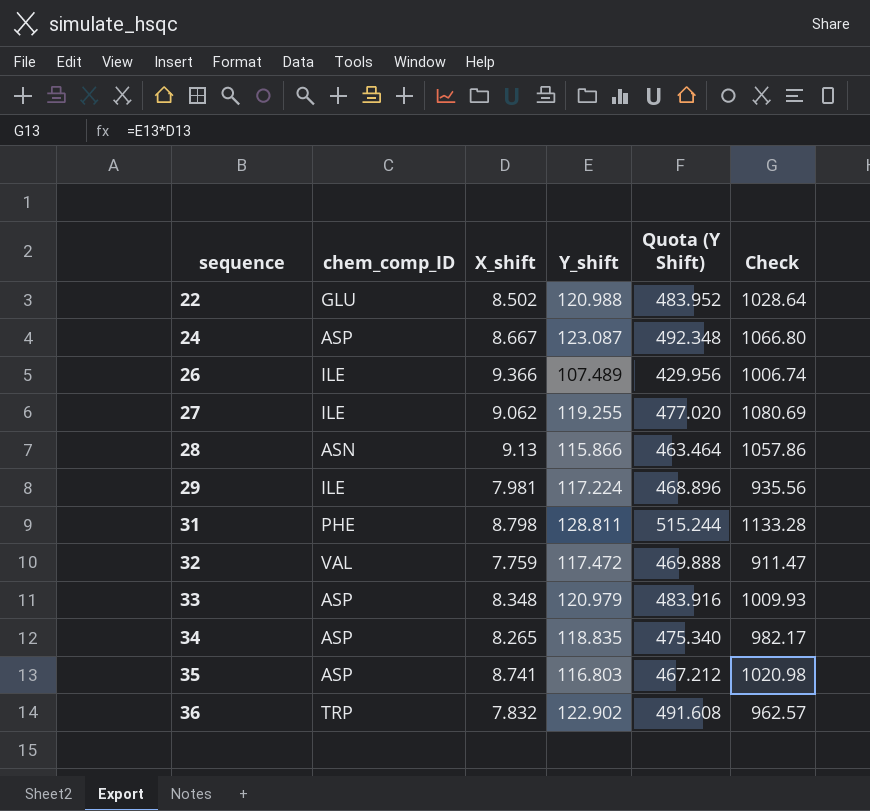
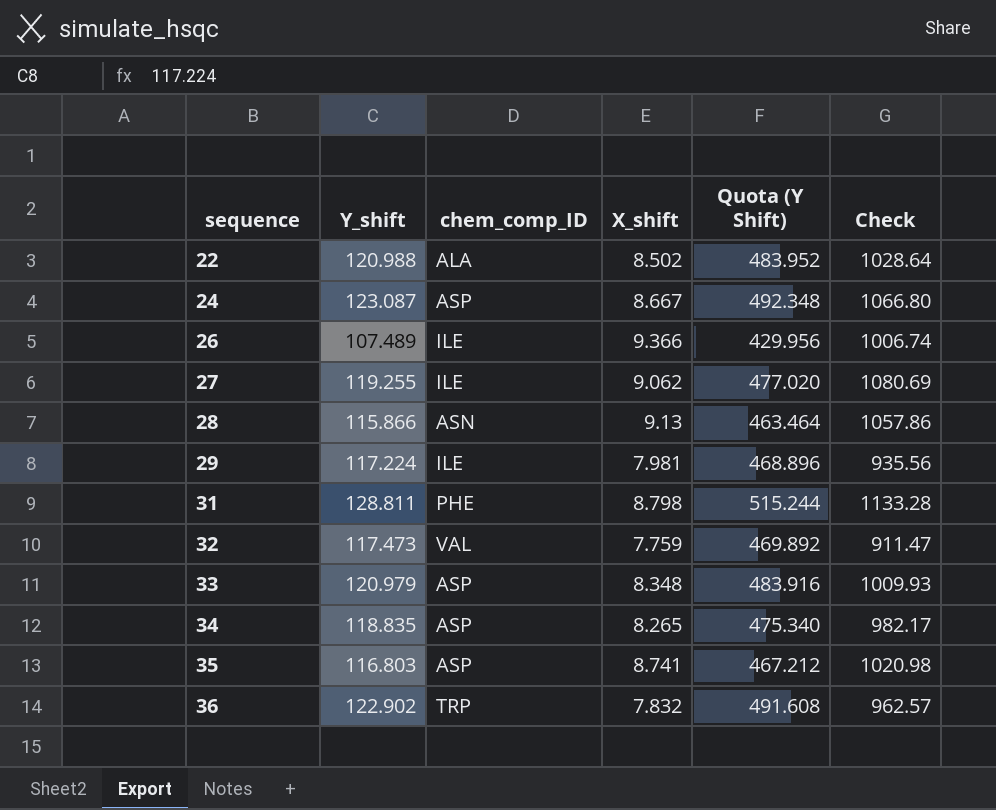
column Y_shift | position: 4 -> 2
22 | chem_comp_ID: GLU -> ALA
32 | Y_shift: 117.472 -> 117.473
32 | Quota (Y Shift): 469.888 -> 469.892

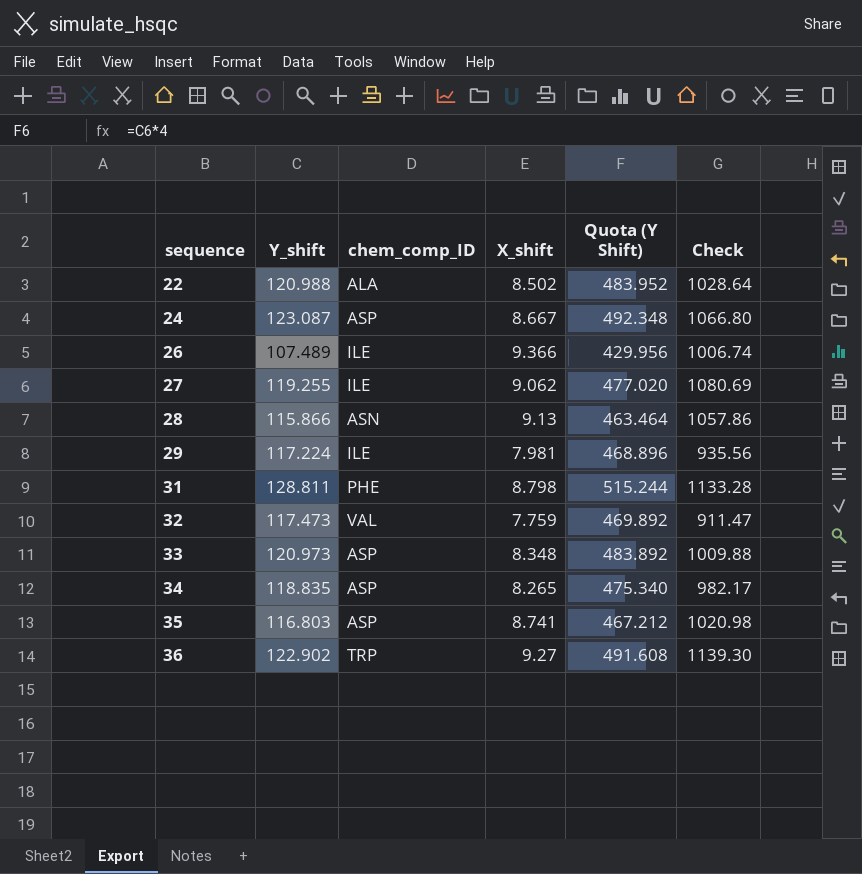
33 | Y_shift: 120.979 -> 120.973
33 | Quota (Y Shift): 483.916 -> 483.892
33 | Check: 1009.93 -> 1009.88
36 | X_shift: 7.832 -> 9.27
36 | Check: 962.57 -> 1139.30

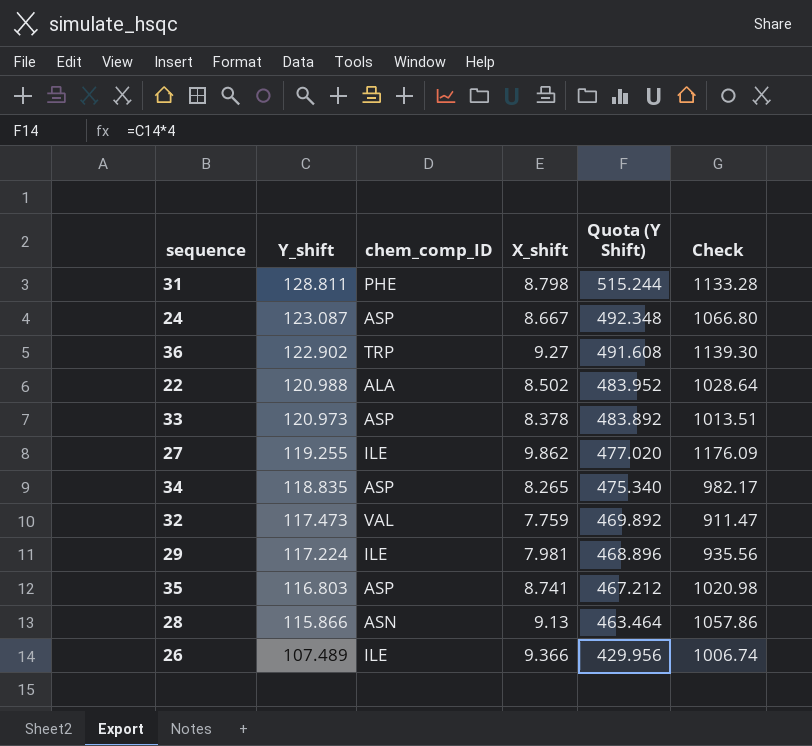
row order: sequence ascending -> Y_shift descending
33 | X_shift: 8.348 -> 8.378
33 | Check: 1009.88 -> 1013.51
27 | X_shift: 9.062 -> 9.862
27 | Check: 1080.69 -> 1176.09

